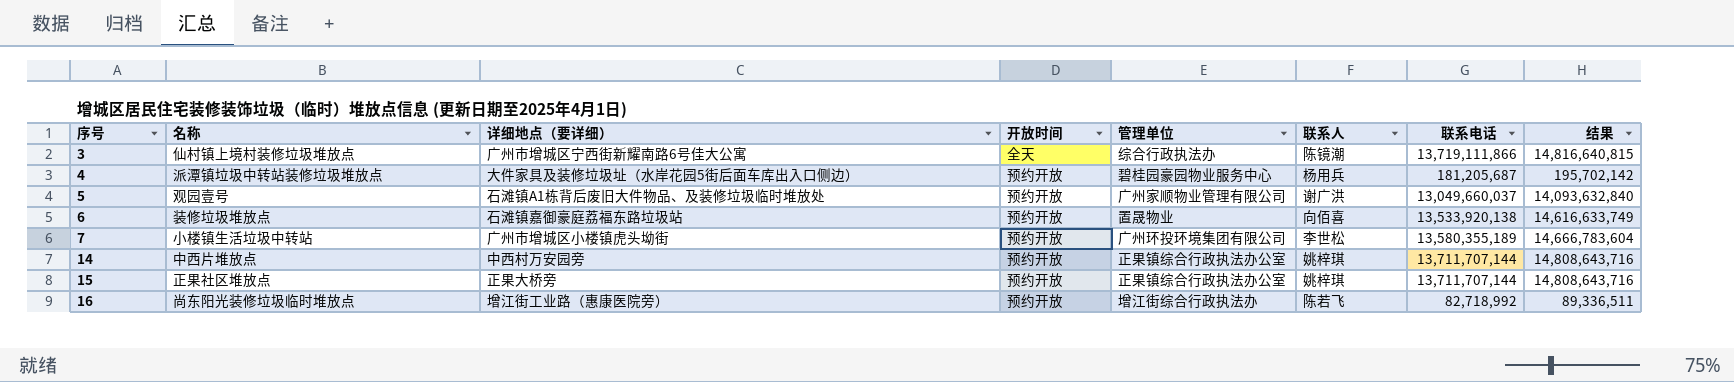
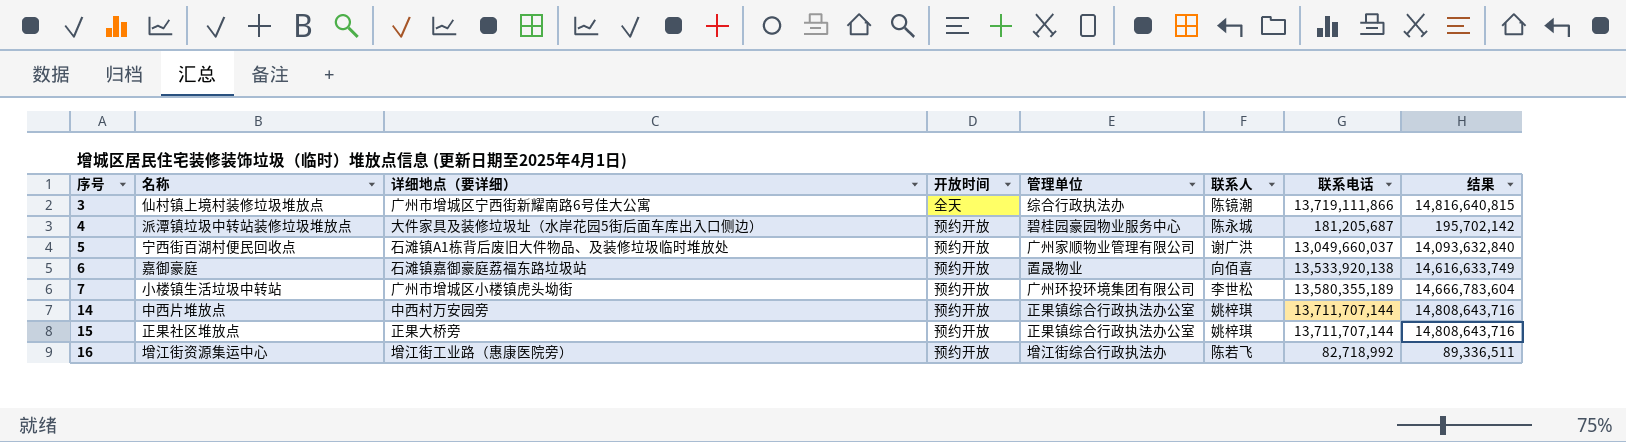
4 | 联系人: 杨用兵 -> 陈永城
5 | 名称: 观园壹号 -> 宁西街百湖村便民回收点
6 | 名称: 装修垃圾堆放点 -> 嘉御豪庭
16 | 名称: 尚东阳光装修垃圾临时堆放点 -> 增江街资源集运中心

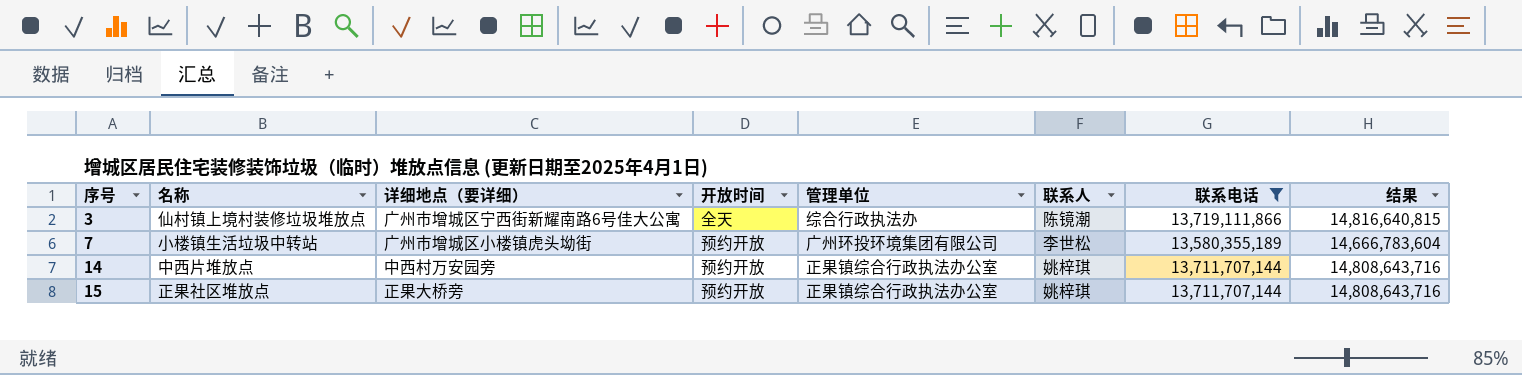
filter: none -> 联系电话 >= 13,580,355,189

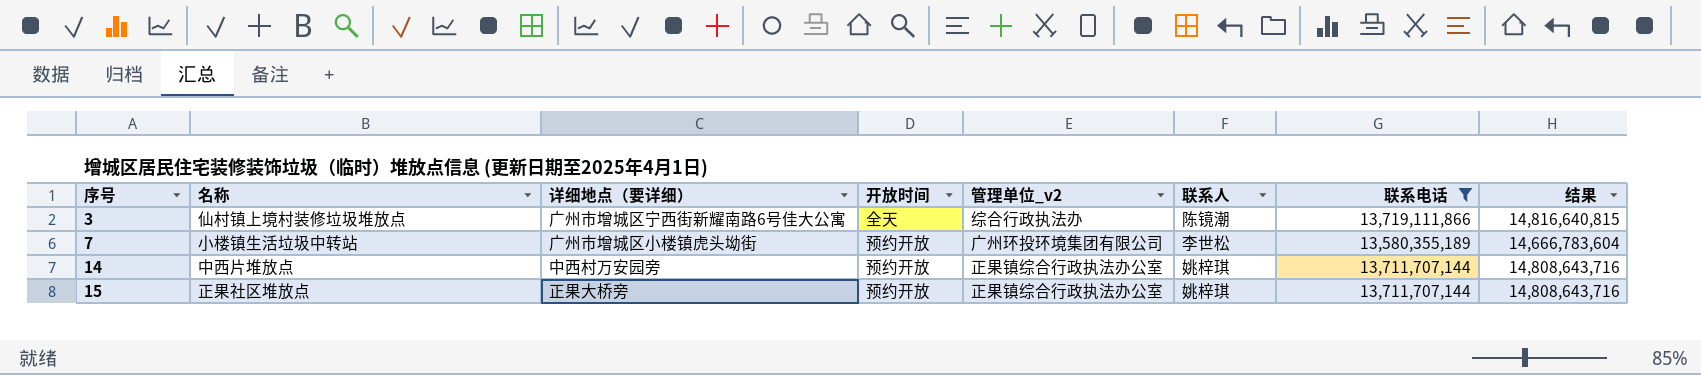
column name: 管理单位 -> 管理单位_v2

